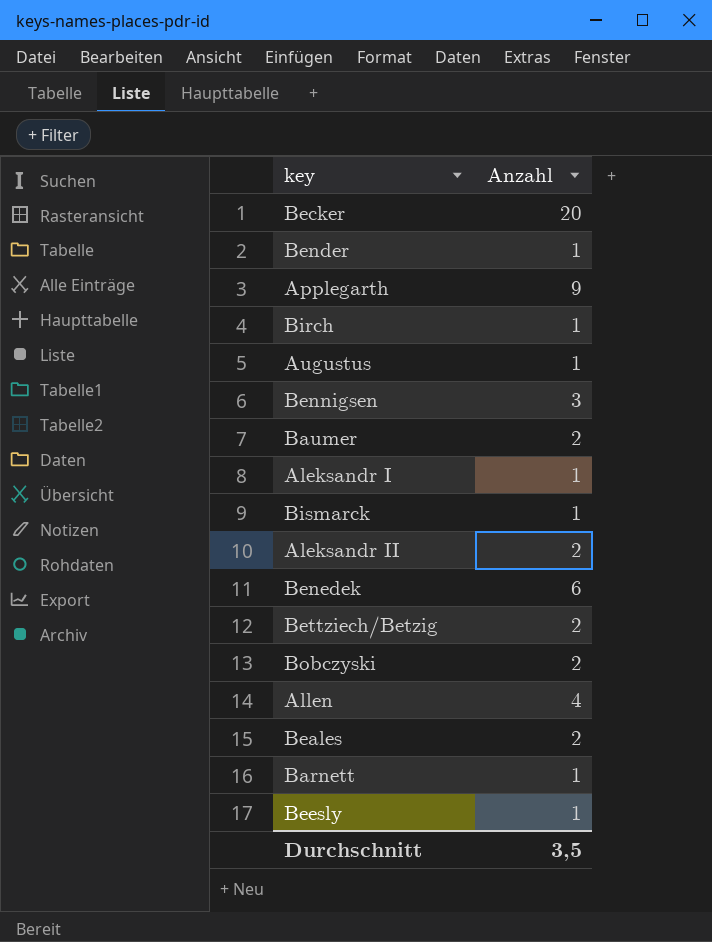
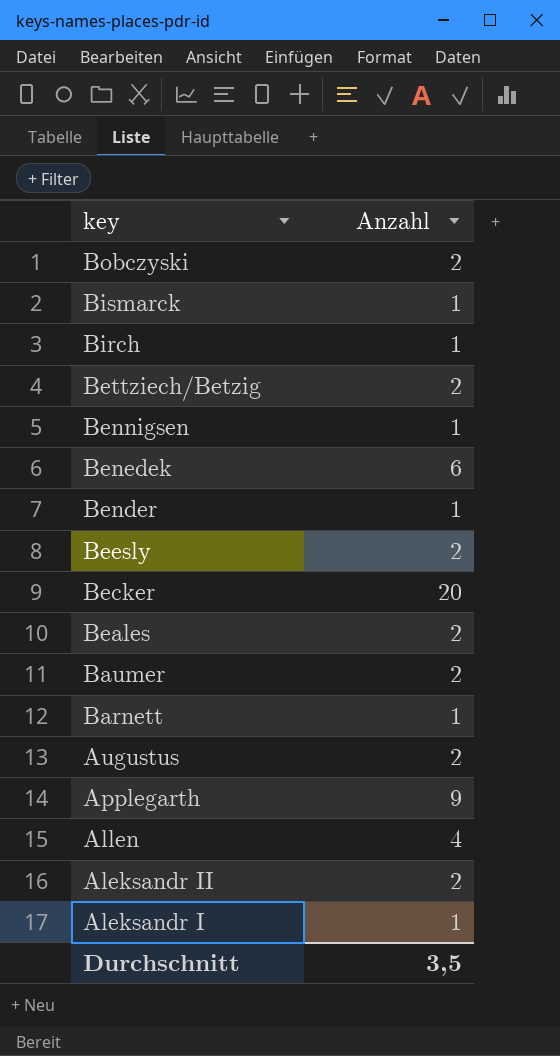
row order: none -> key descending
Bennigsen | Anzahl: 3 -> 1
Beesly | Anzahl: 1 -> 2
Augustus | Anzahl: 1 -> 2

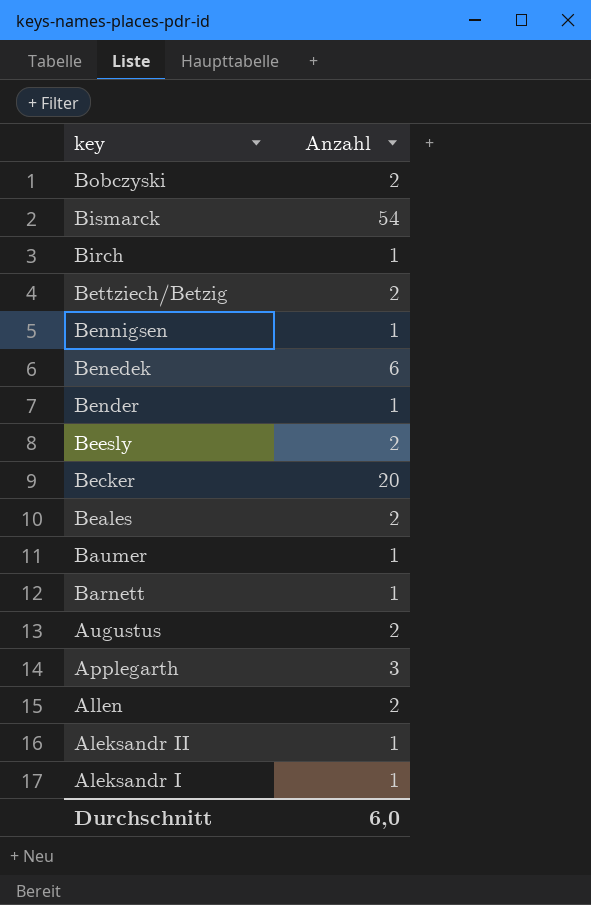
Bismarck | Anzahl: 1 -> 54
Baumer | Anzahl: 2 -> 1
Applegarth | Anzahl: 9 -> 3
Allen | Anzahl: 4 -> 2
Aleksandr II | Anzahl: 2 -> 1
Durchschnitt | Anzahl: 3,5 -> 6,0

